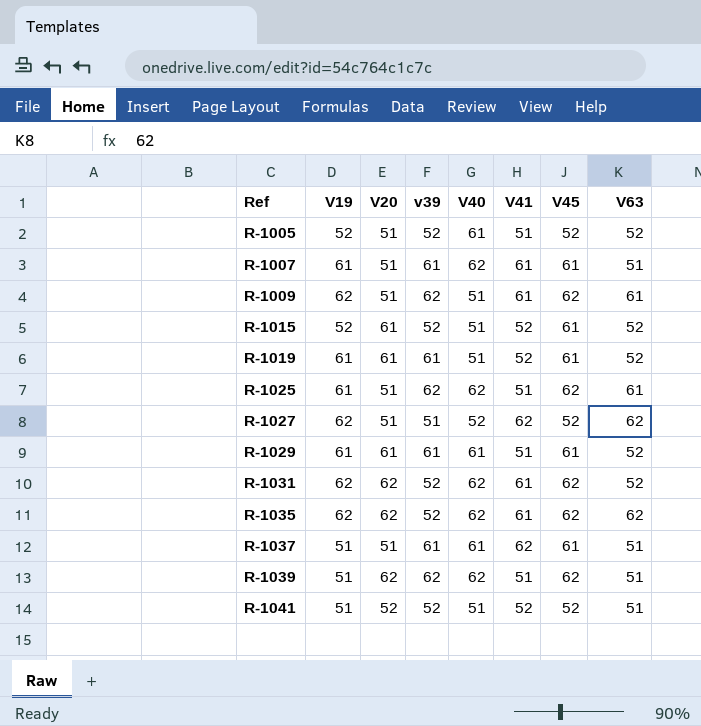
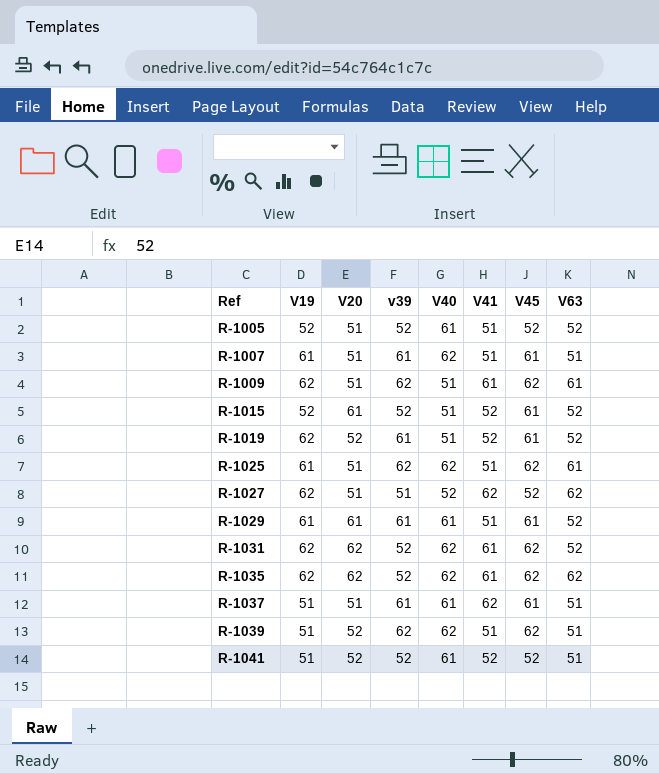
R-1007 | V41: 61 -> 51
R-1019 | V19: 61 -> 62
R-1019 | V20: 61 -> 52
R-1039 | V20: 62 -> 52
R-1041 | V40: 51 -> 61

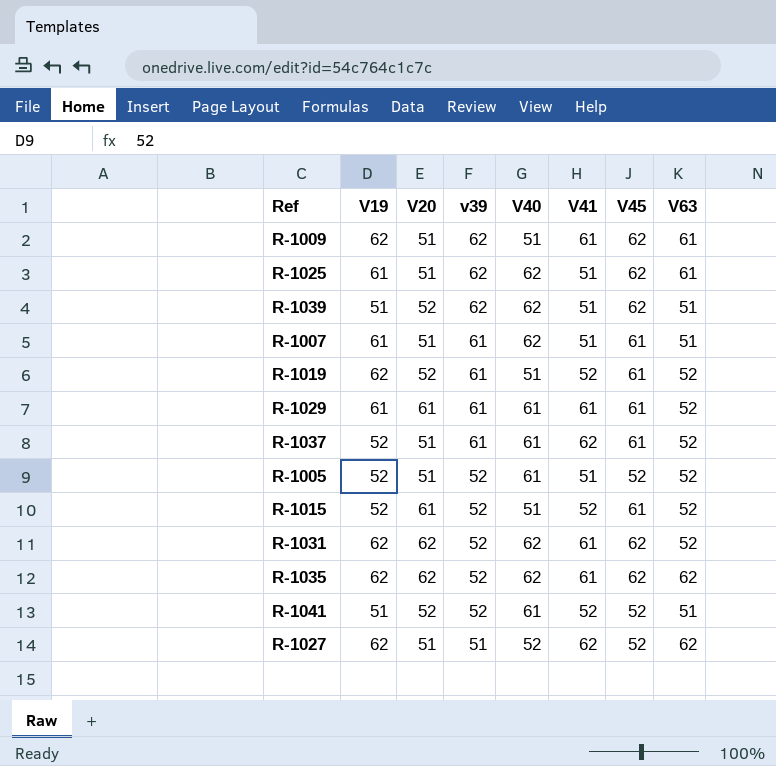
row order: Ref ascending -> v39 descending
R-1029 | V41: 51 -> 61
R-1037 | V19: 51 -> 52
R-1037 | V63: 51 -> 52

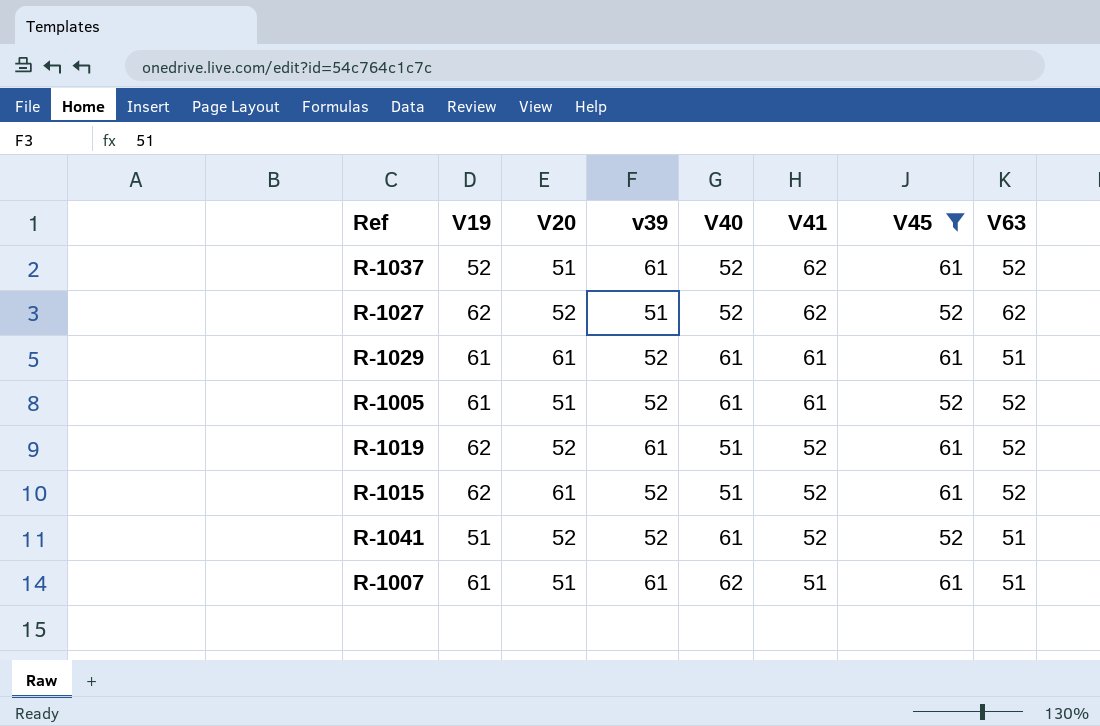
filter: none -> V45 != 62
row order: v39 descending -> V41 descending
R-1037 | V40: 61 -> 52
R-1027 | V20: 51 -> 52
R-1029 | v39: 61 -> 52
R-1029 | V63: 52 -> 51
R-1005 | V19: 52 -> 61
R-1005 | V41: 51 -> 61
R-1015 | V19: 52 -> 62

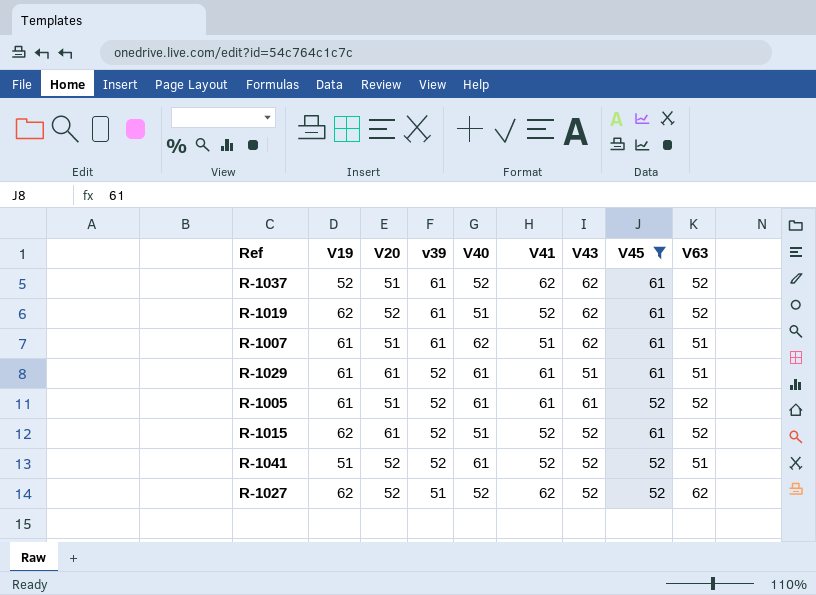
row order: V41 descending -> v39 descending
column V43 | position: none -> 7

